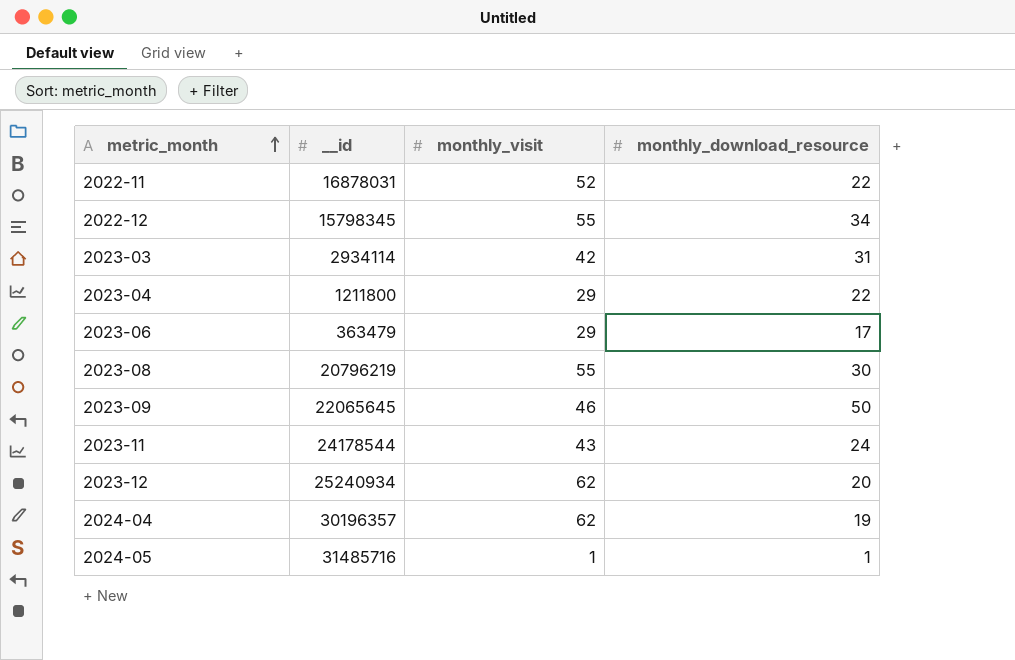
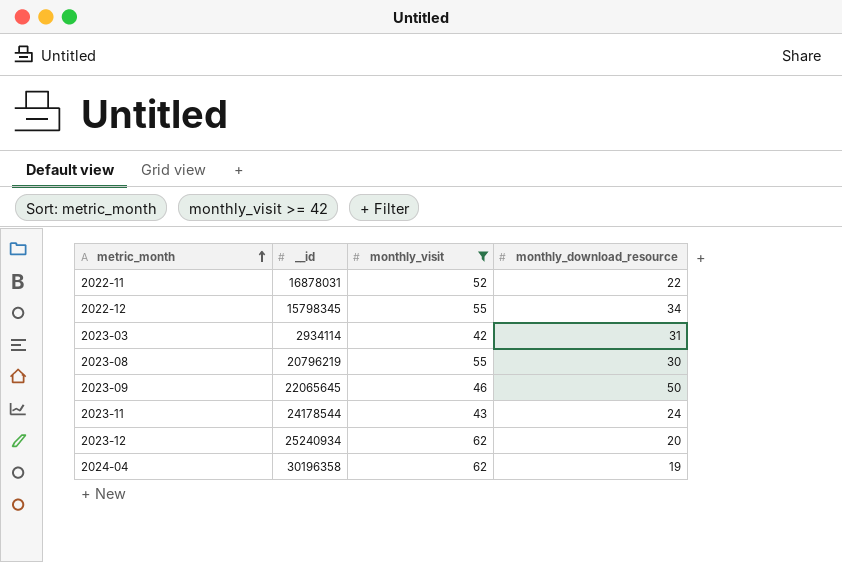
filter: none -> monthly_visit >= 42
2024-04 | __id: 30196357 -> 30196358

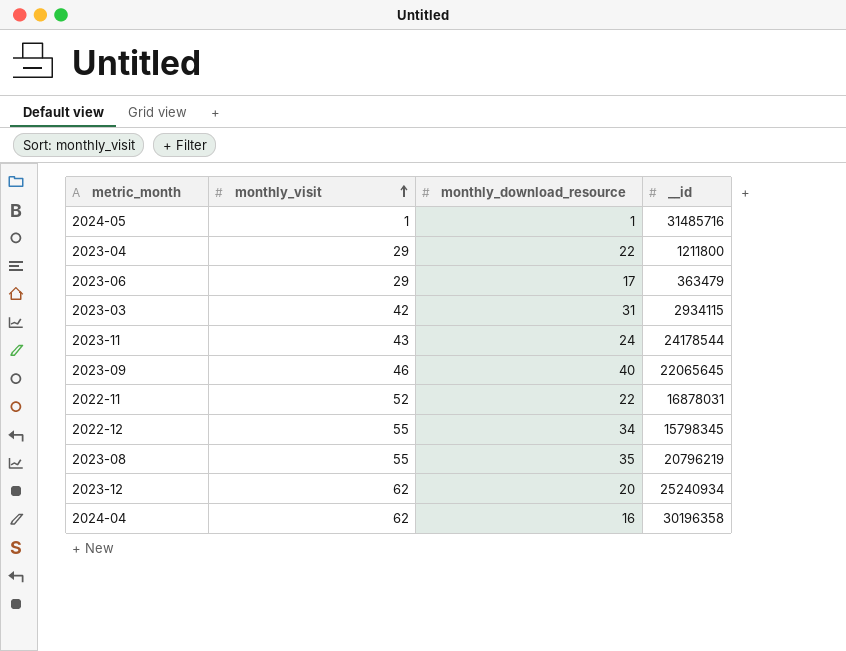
filter: monthly_visit >= 42 -> none
row order: metric_month ascending -> monthly_visit ascending
column __id | position: 2 -> 4
2023-03 | __id: 2934114 -> 2934115
2023-09 | monthly_download_resource: 50 -> 40
2023-08 | monthly_download_resource: 30 -> 35
2024-04 | monthly_download_resource: 19 -> 16

